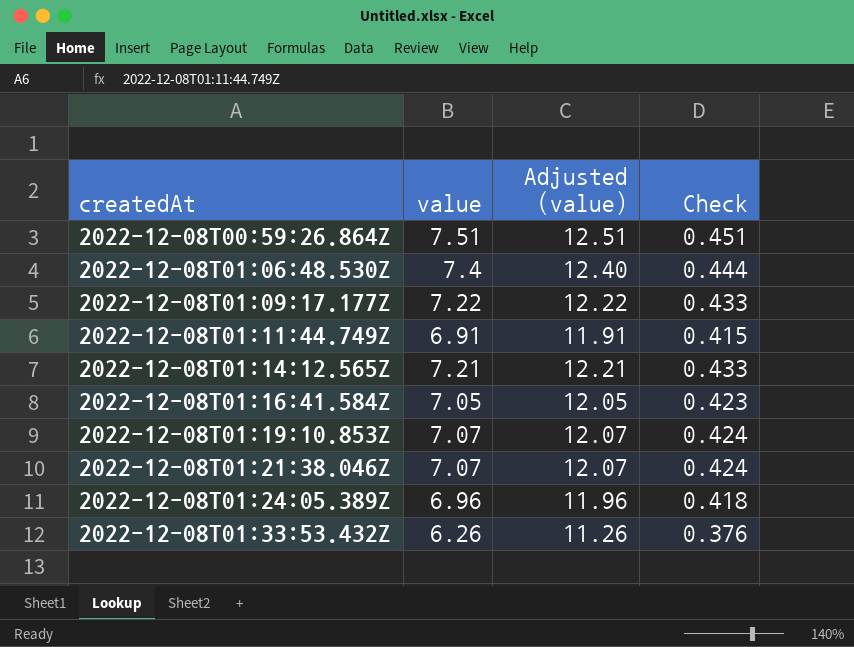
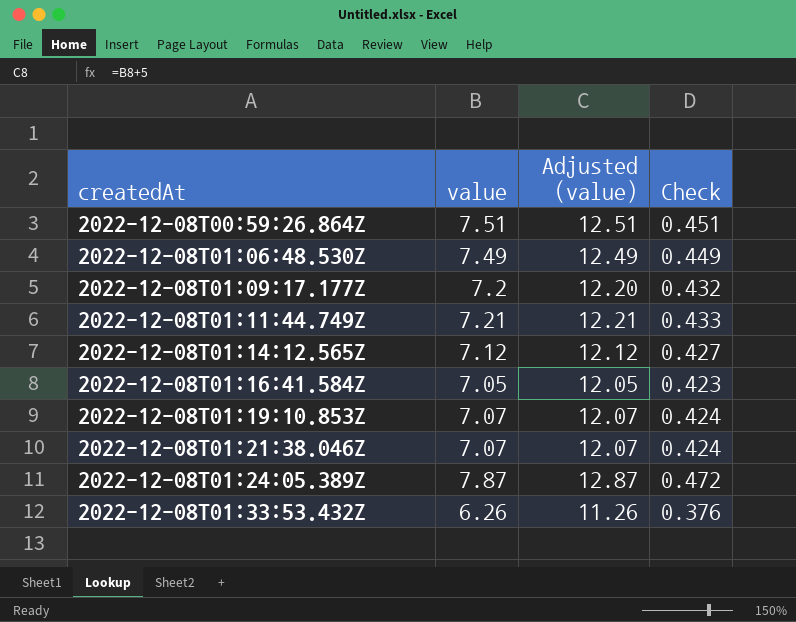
2022-12-08T01:06:48.530Z | value: 7.4 -> 7.49
2022-12-08T01:06:48.530Z | Adjusted (value): 12.40 -> 12.49
2022-12-08T01:06:48.530Z | Check: 0.444 -> 0.449
2022-12-08T01:09:17.177Z | value: 7.22 -> 7.2
2022-12-08T01:09:17.177Z | Adjusted (value): 12.22 -> 12.20
2022-12-08T01:09:17.177Z | Check: 0.433 -> 0.432
2022-12-08T01:11:44.749Z | value: 6.91 -> 7.21
2022-12-08T01:11:44.749Z | Adjusted (value): 11.91 -> 12.21
2022-12-08T01:11:44.749Z | Check: 0.415 -> 0.433
2022-12-08T01:14:12.565Z | value: 7.21 -> 7.12
2022-12-08T01:14:12.565Z | Adjusted (value): 12.21 -> 12.12
2022-12-08T01:14:12.565Z | Check: 0.433 -> 0.427
2022-12-08T01:24:05.389Z | value: 6.96 -> 7.87
2022-12-08T01:24:05.389Z | Adjusted (value): 11.96 -> 12.87
2022-12-08T01:24:05.389Z | Check: 0.418 -> 0.472

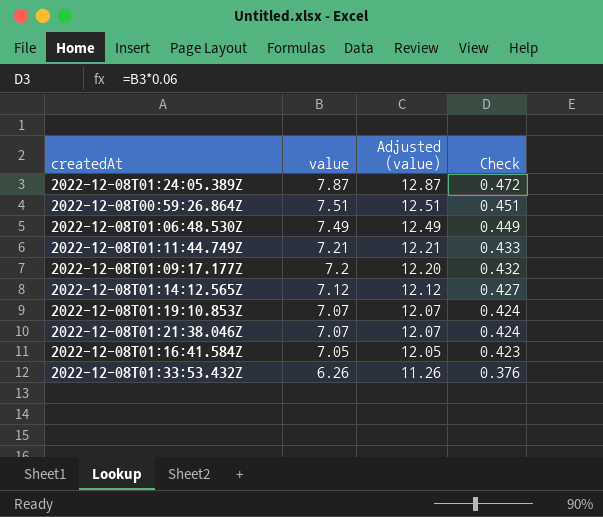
row order: createdAt ascending -> value descending

